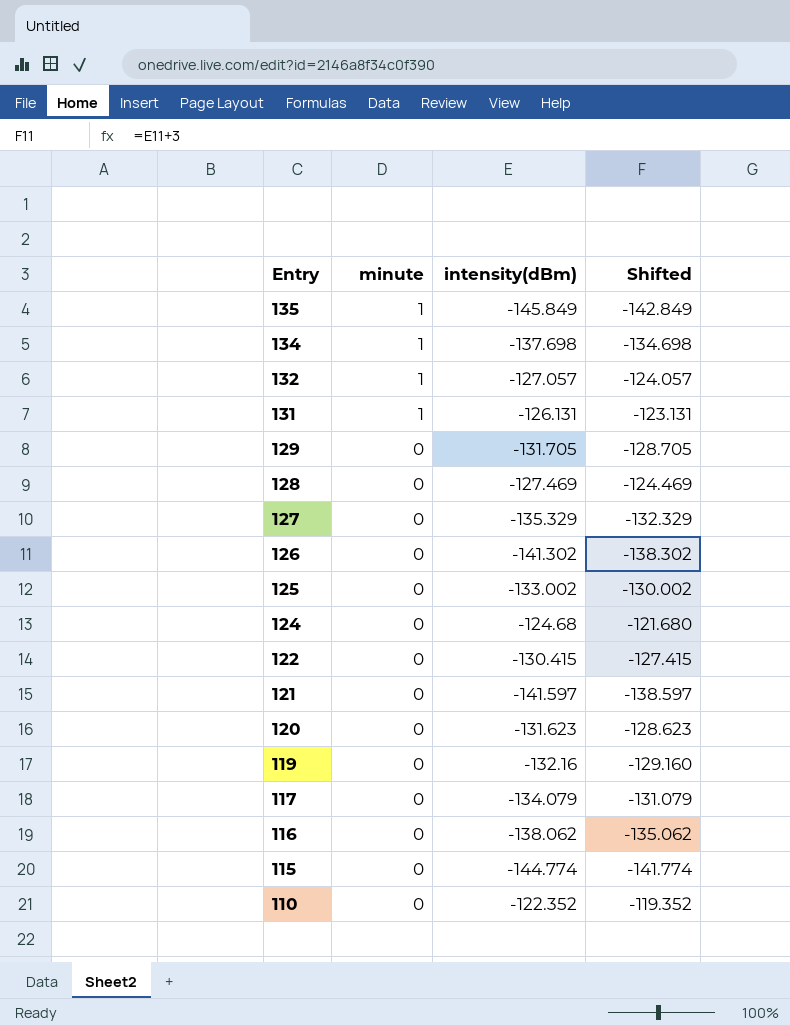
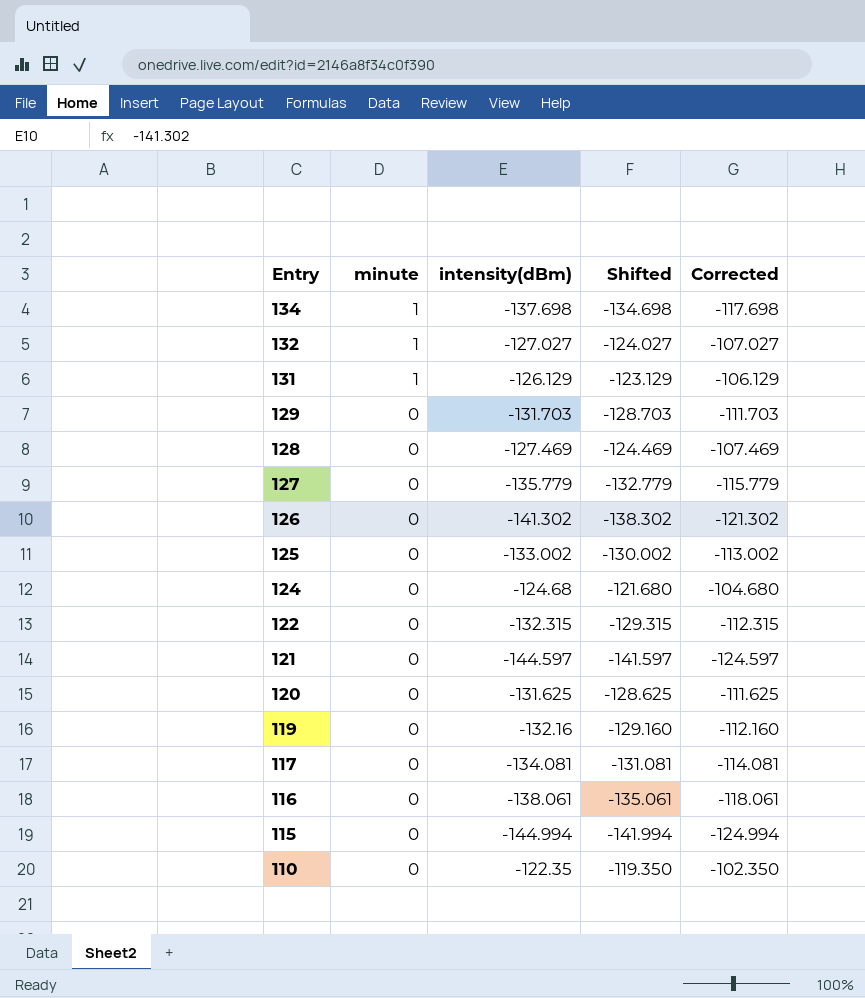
column Corrected | formula: none -> [intensity(dBm)] + 20
row 135: 1 | -145.849 | -142.849 -> none
132 | intensity(dBm): -127.057 -> -127.027
132 | Shifted: -124.057 -> -124.027
131 | intensity(dBm): -126.131 -> -126.129
131 | Shifted: -123.131 -> -123.129
129 | intensity(dBm): -131.705 -> -131.703
129 | Shifted: -128.705 -> -128.703
127 | intensity(dBm): -135.329 -> -135.779
127 | Shifted: -132.329 -> -132.779
122 | intensity(dBm): -130.415 -> -132.315
122 | Shifted: -127.415 -> -129.315
121 | intensity(dBm): -141.597 -> -144.597
121 | Shifted: -138.597 -> -141.597
120 | intensity(dBm): -131.623 -> -131.625
120 | Shifted: -128.623 -> -128.625
117 | intensity(dBm): -134.079 -> -134.081
117 | Shifted: -131.079 -> -131.081
116 | intensity(dBm): -138.062 -> -138.061
116 | Shifted: -135.062 -> -135.061
115 | intensity(dBm): -144.774 -> -144.994
115 | Shifted: -141.774 -> -141.994
110 | intensity(dBm): -122.352 -> -122.35
110 | Shifted: -119.352 -> -119.350

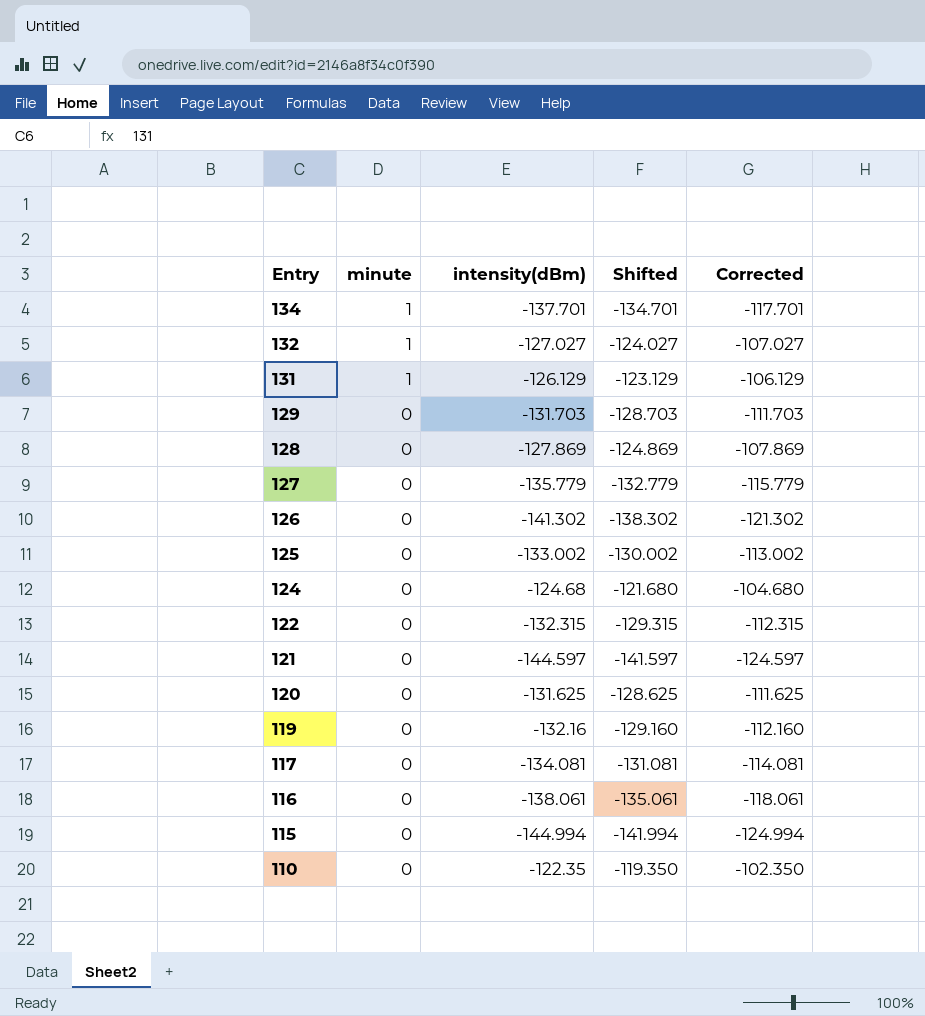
134 | intensity(dBm): -137.698 -> -137.701
134 | Shifted: -134.698 -> -134.701
134 | Corrected: -117.698 -> -117.701
128 | intensity(dBm): -127.469 -> -127.869
128 | Shifted: -124.469 -> -124.869
128 | Corrected: -107.469 -> -107.869

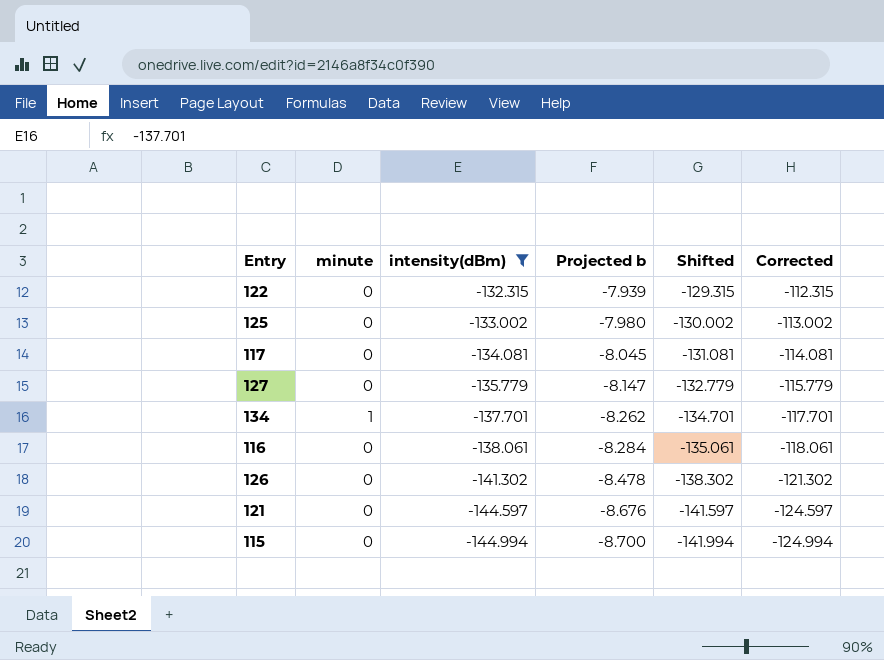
filter: none -> intensity(dBm) <= -132.315
row order: Entry descending -> intensity(dBm) descending
column Projected b | formula: none -> [intensity(dBm)] * 0.06

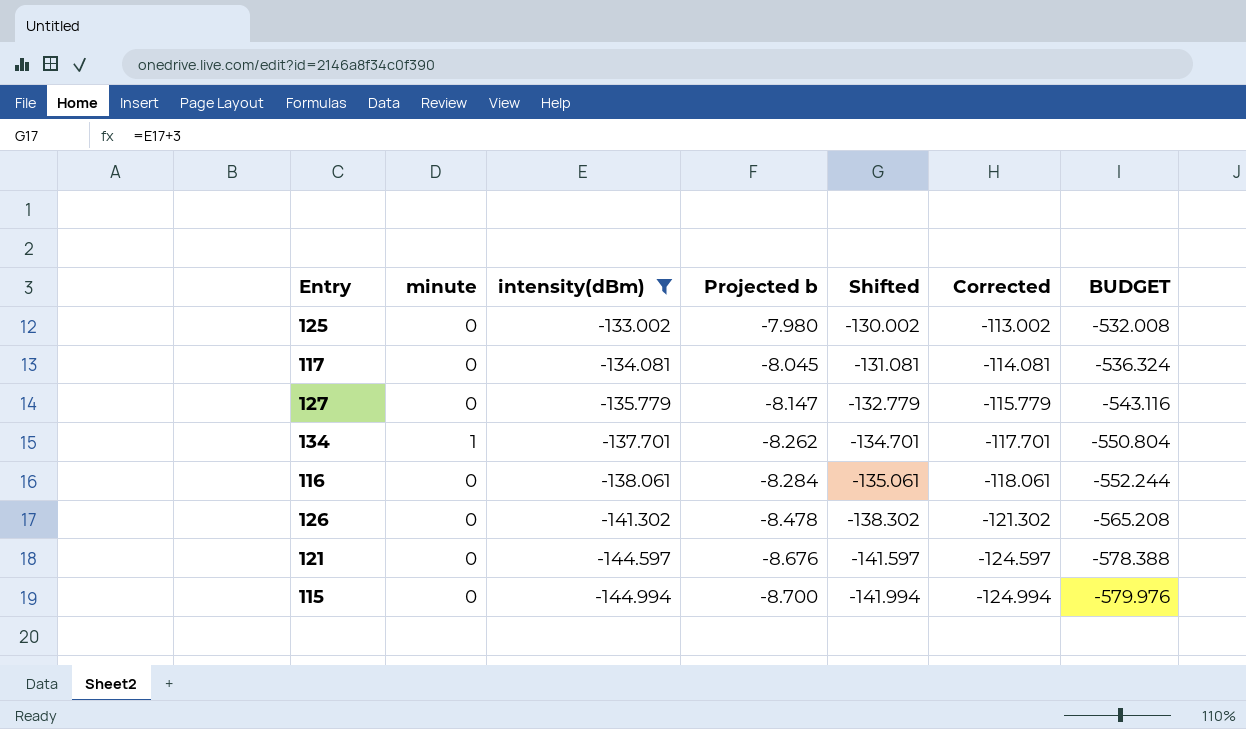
column BUDGET | formula: none -> [intensity(dBm)] * 4
row 122: 0 | -132.315 | -7.939 | -129.315 | -112.315 -> none

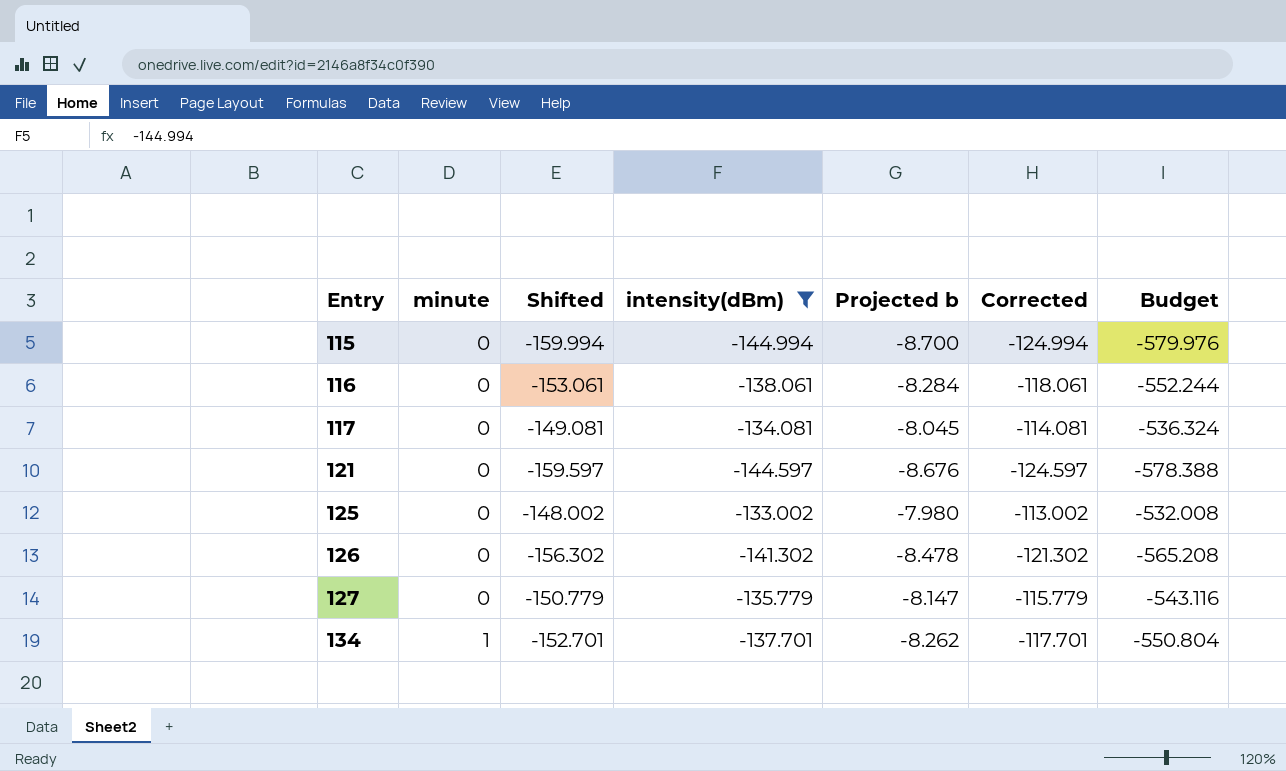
row order: intensity(dBm) descending -> Entry ascending
column Shifted | formula: [intensity(dBm)] + 3 -> [intensity(dBm)] - 15
column Shifted | position: 5 -> 3
column name: BUDGET -> Budget

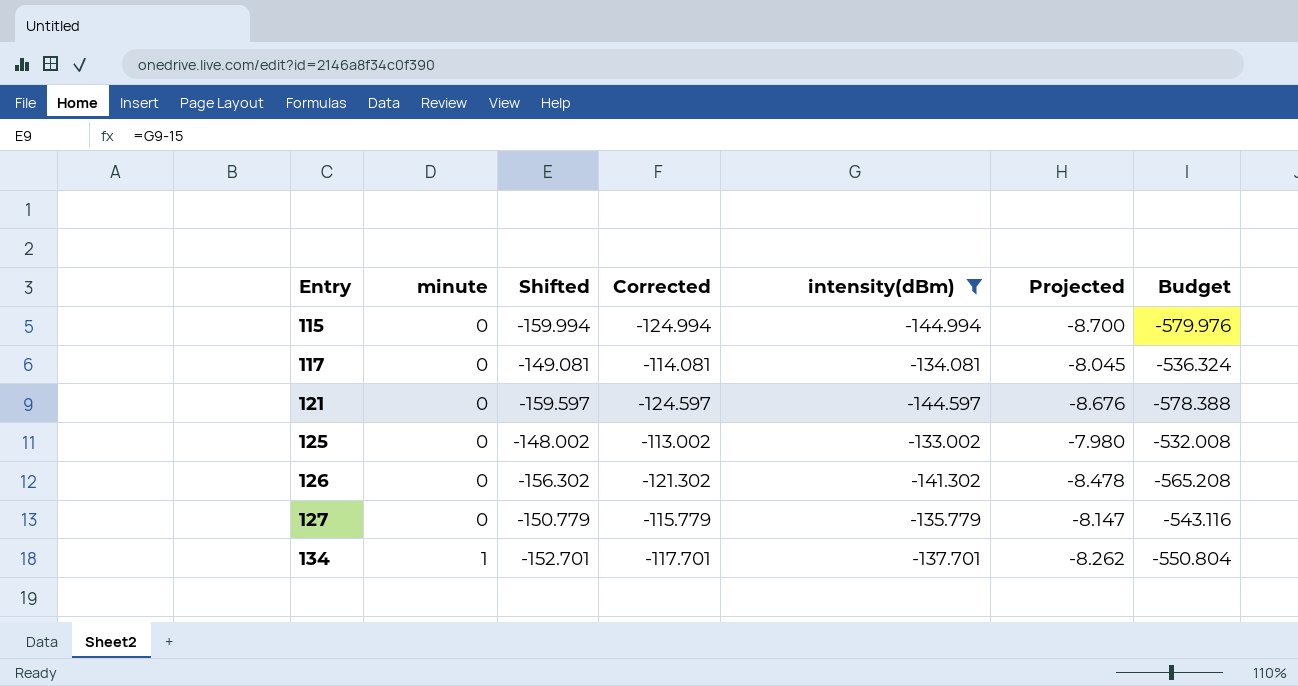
column Corrected | position: 6 -> 4
column name: Projected b -> Projected
row 116: 0 | -153.061 | -138.061 | -8.284 | -118.061 | -552.244 -> none

